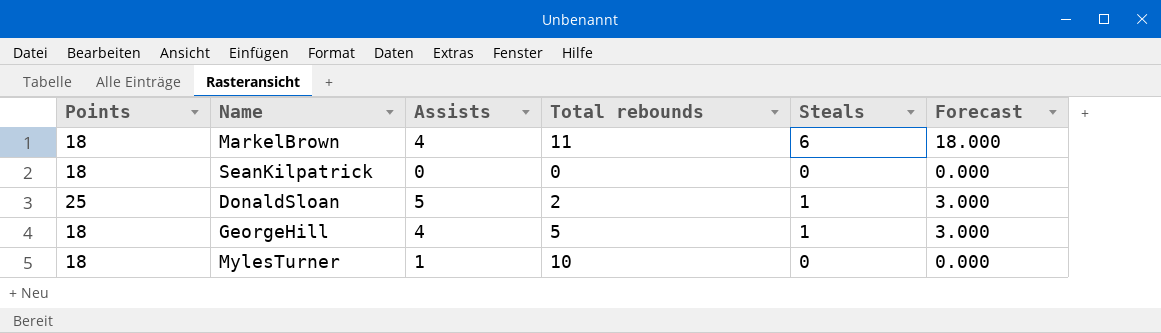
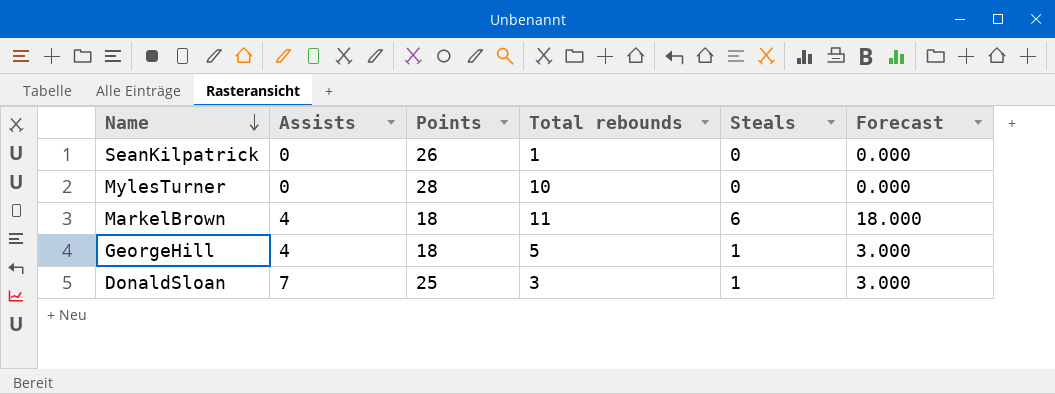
row order: none -> Name descending
column Points | position: 1 -> 3
SeanKilpatrick | Points: 18 -> 26
SeanKilpatrick | Total rebounds: 0 -> 1
MylesTurner | Assists: 1 -> 0
MylesTurner | Points: 18 -> 28
DonaldSloan | Assists: 5 -> 7
DonaldSloan | Total rebounds: 2 -> 3

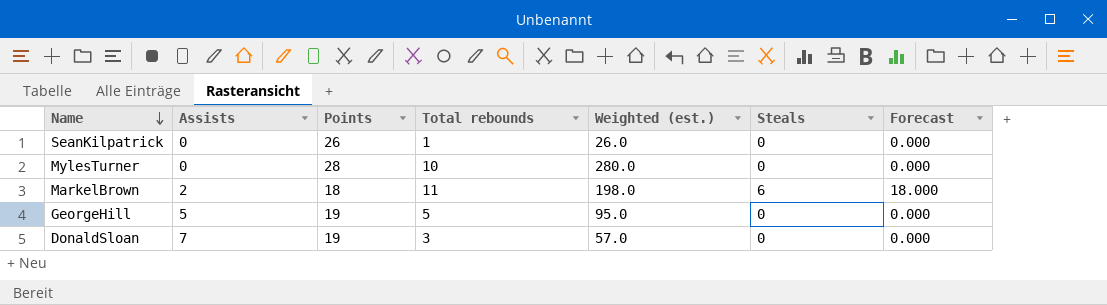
column Weighted (est.) | formula: none -> [Points] * [Total rebounds]
MarkelBrown | Assists: 4 -> 2
GeorgeHill | Assists: 4 -> 5
GeorgeHill | Points: 18 -> 19
GeorgeHill | Steals: 1 -> 0
GeorgeHill | Forecast: 3.000 -> 0.000
DonaldSloan | Points: 25 -> 19
DonaldSloan | Steals: 1 -> 0
DonaldSloan | Forecast: 3.000 -> 0.000

